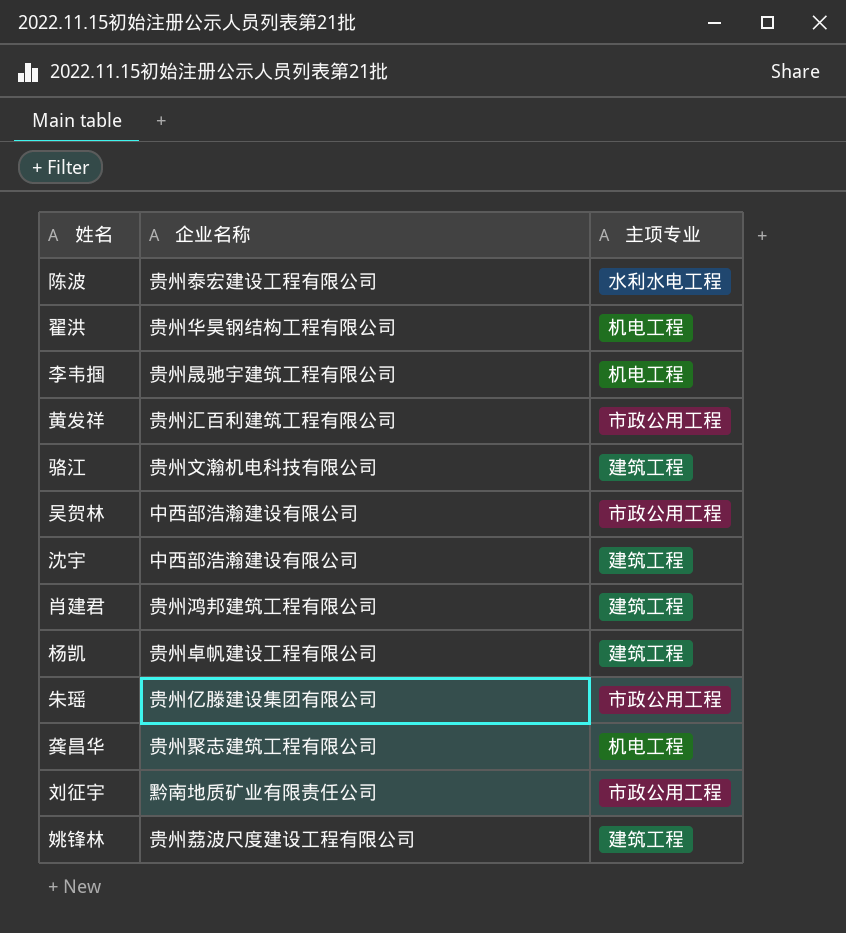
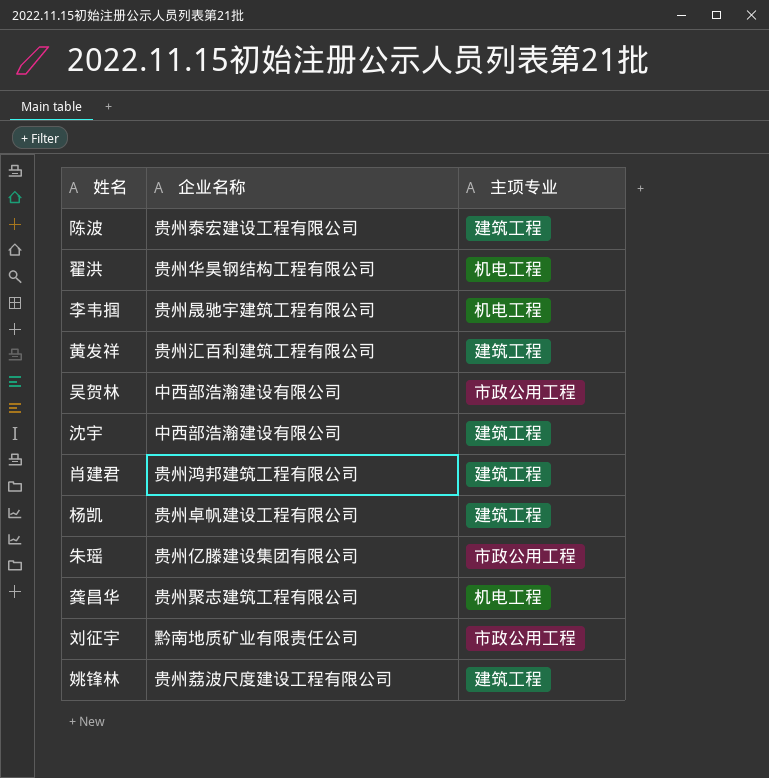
row 骆江: 贵州文瀚机电科技有限公司 | 建筑工程 -> none
陈波 | 主项专业: 水利水电工程 -> 建筑工程
黄发祥 | 主项专业: 市政公用工程 -> 建筑工程

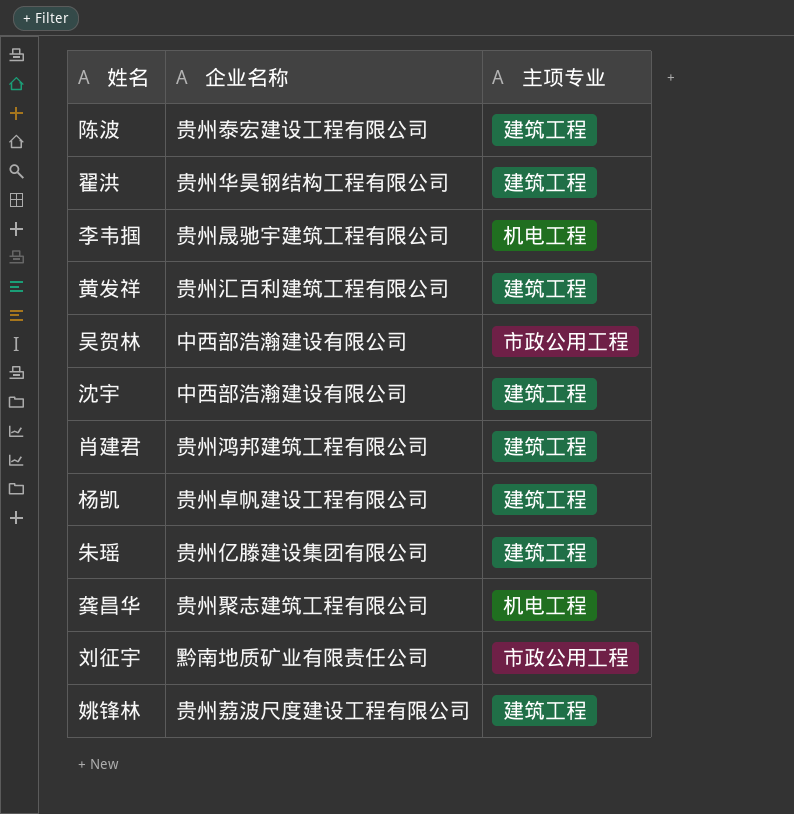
翟洪 | 主项专业: 机电工程 -> 建筑工程
朱瑶 | 主项专业: 市政公用工程 -> 建筑工程

